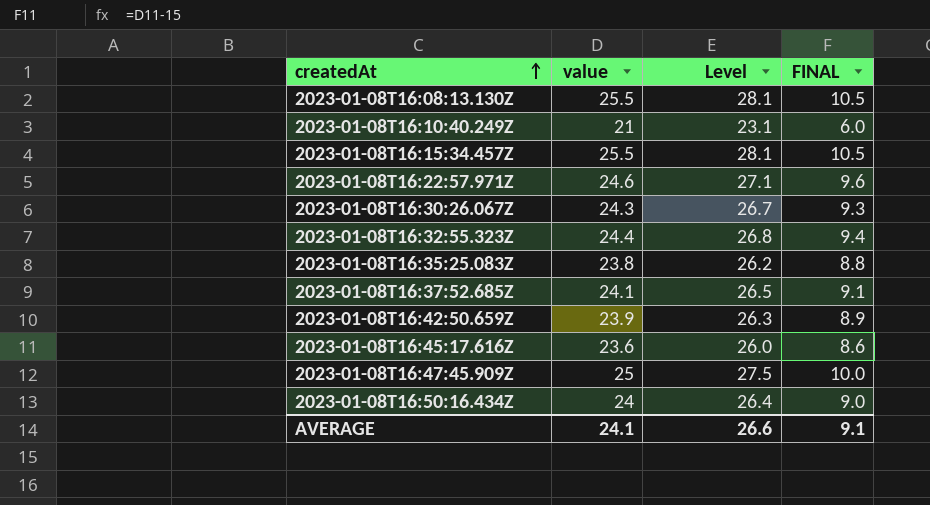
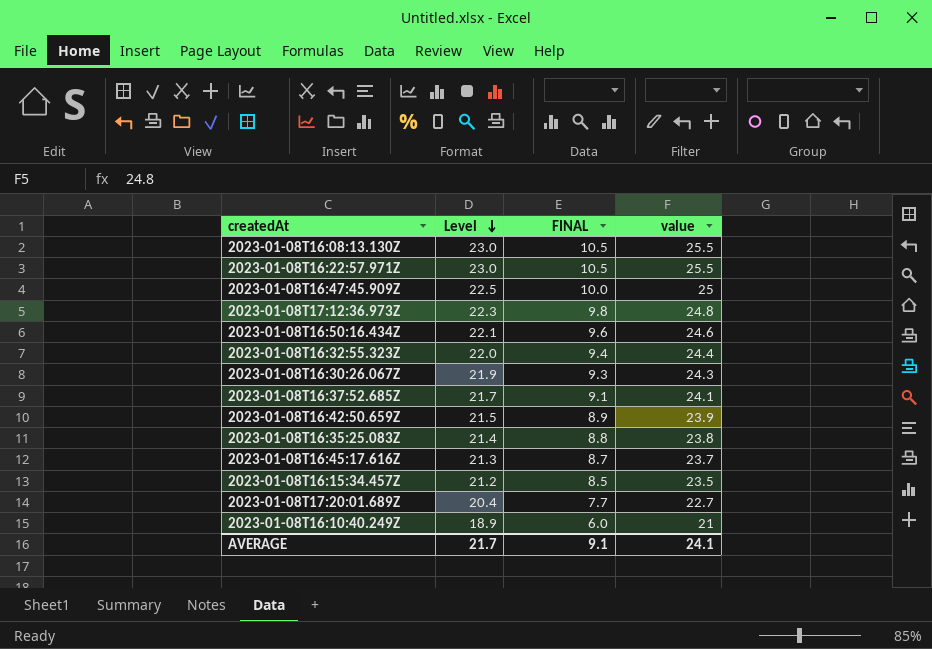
row order: createdAt ascending -> Level descending
column Level | formula: [value] * 1.1 -> [value] * 0.9
column value | position: 2 -> 4
2023-01-08T16:22:57.971Z | FINAL: 9.6 -> 10.5
2023-01-08T16:22:57.971Z | value: 24.6 -> 25.5
row 2023-01-08T17:12:36.973Z: none -> 22.3 | 9.8 | 24.8
2023-01-08T16:50:16.434Z | FINAL: 9.0 -> 9.6
2023-01-08T16:50:16.434Z | value: 24 -> 24.6
2023-01-08T16:45:17.616Z | FINAL: 8.6 -> 8.7
2023-01-08T16:45:17.616Z | value: 23.6 -> 23.7
2023-01-08T16:15:34.457Z | FINAL: 10.5 -> 8.5
2023-01-08T16:15:34.457Z | value: 25.5 -> 23.5
row 2023-01-08T17:20:01.689Z: none -> 20.4 | 7.7 | 22.7
AVERAGE | Level: 26.6 -> 21.7

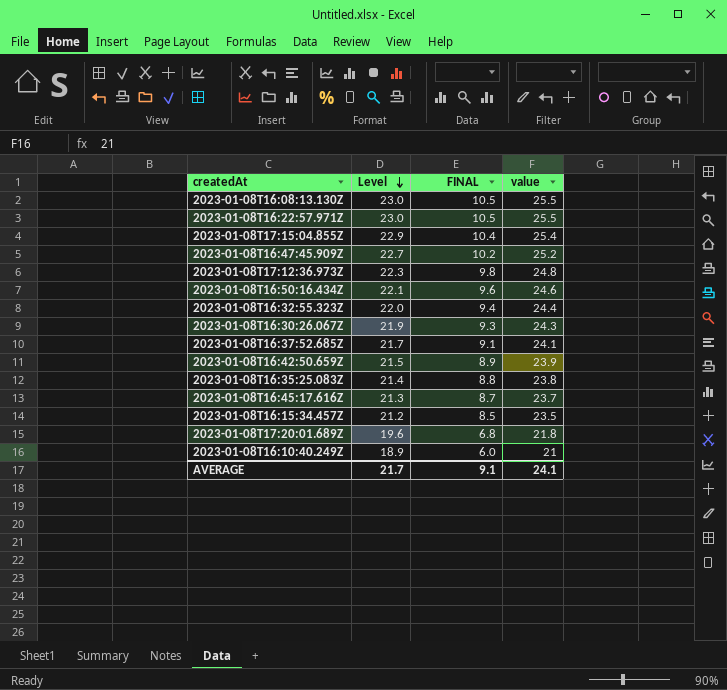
row 2023-01-08T17:15:04.855Z: none -> 22.9 | 10.4 | 25.4
2023-01-08T16:47:45.909Z | Level: 22.5 -> 22.7
2023-01-08T16:47:45.909Z | FINAL: 10.0 -> 10.2
2023-01-08T16:47:45.909Z | value: 25 -> 25.2
2023-01-08T17:20:01.689Z | Level: 20.4 -> 19.6
2023-01-08T17:20:01.689Z | FINAL: 7.7 -> 6.8
2023-01-08T17:20:01.689Z | value: 22.7 -> 21.8

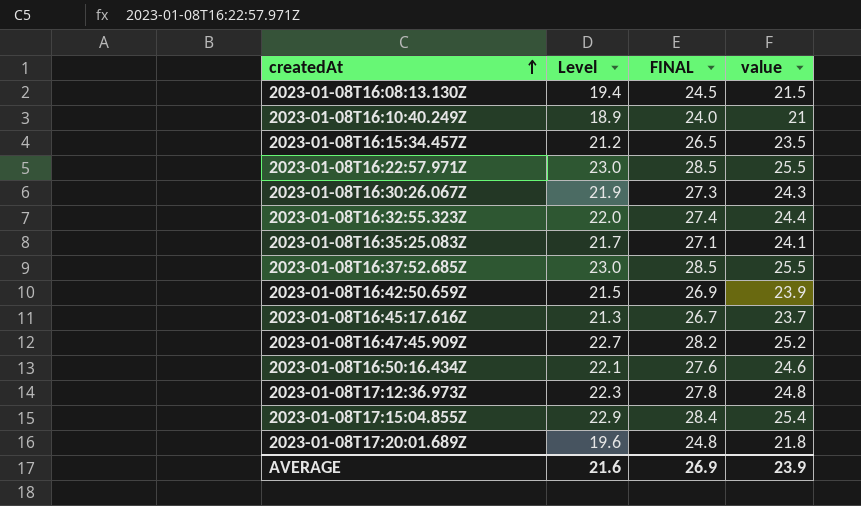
row order: Level descending -> createdAt ascending
column FINAL | formula: [value] - 15 -> [value] + 3
2023-01-08T16:08:13.130Z | Level: 23.0 -> 19.4
2023-01-08T16:08:13.130Z | value: 25.5 -> 21.5
2023-01-08T16:35:25.083Z | Level: 21.4 -> 21.7
2023-01-08T16:35:25.083Z | value: 23.8 -> 24.1
2023-01-08T16:37:52.685Z | Level: 21.7 -> 23.0
2023-01-08T16:37:52.685Z | value: 24.1 -> 25.5
AVERAGE | Level: 21.7 -> 21.6
AVERAGE | FINAL: 9.1 -> 26.9
AVERAGE | value: 24.1 -> 23.9

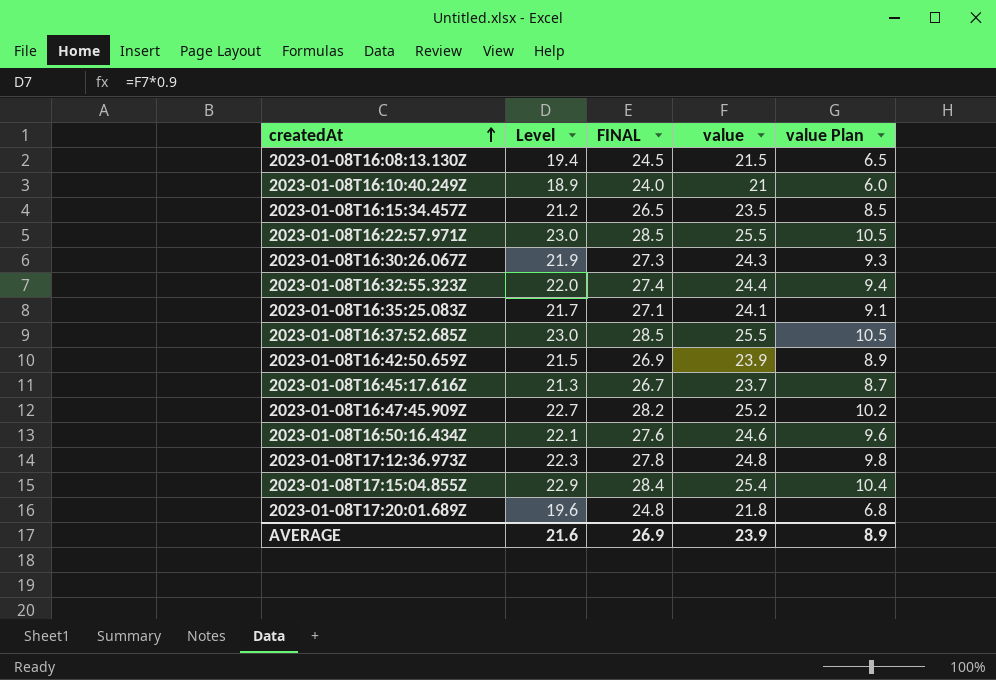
column value Plan | formula: none -> [value] - 15

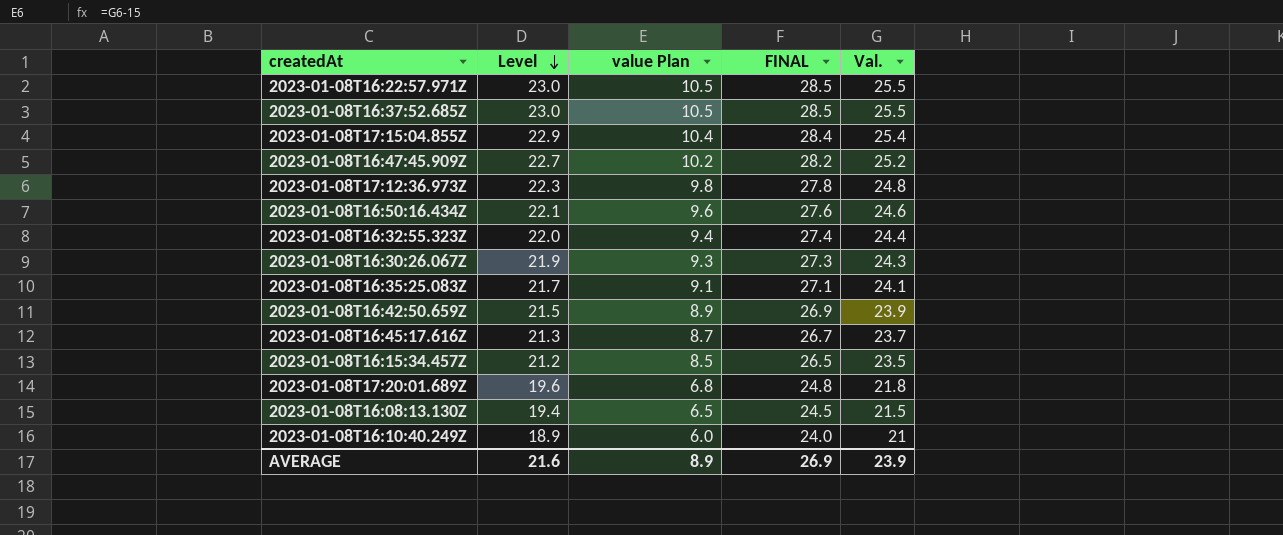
row order: createdAt ascending -> Level descending
column value Plan | position: 5 -> 3
column name: value -> Val.

